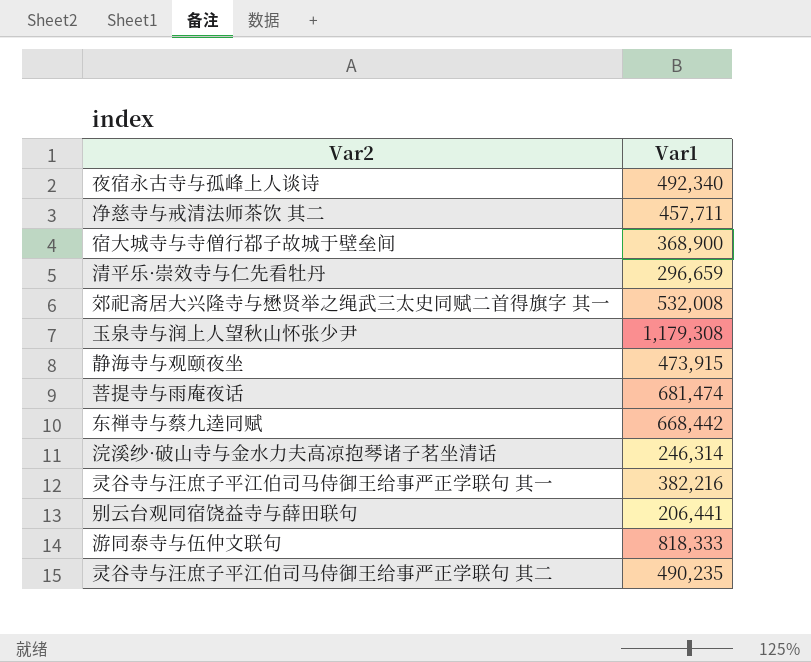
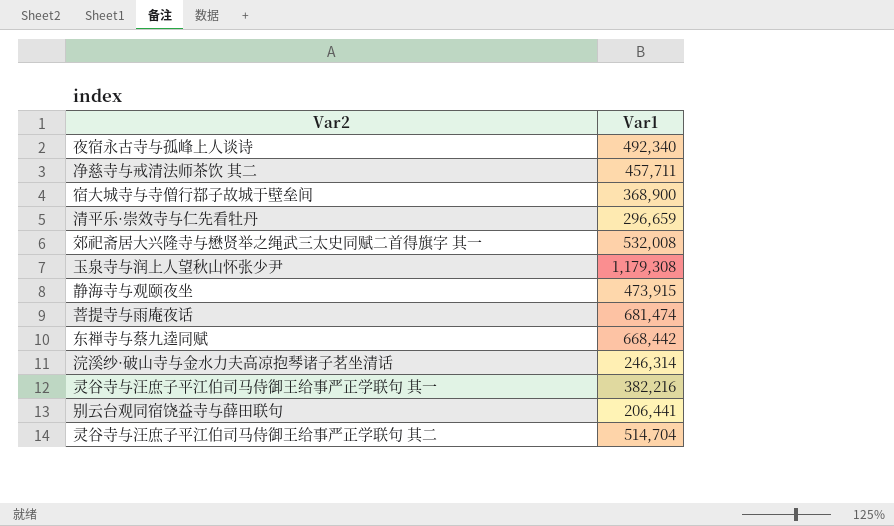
row 游同泰寺与伍仲文联句: 818,333 -> none
灵谷寺与汪庶子平江伯司马侍御王给事严正学联句 其二 | Var1: 490,235 -> 514,704

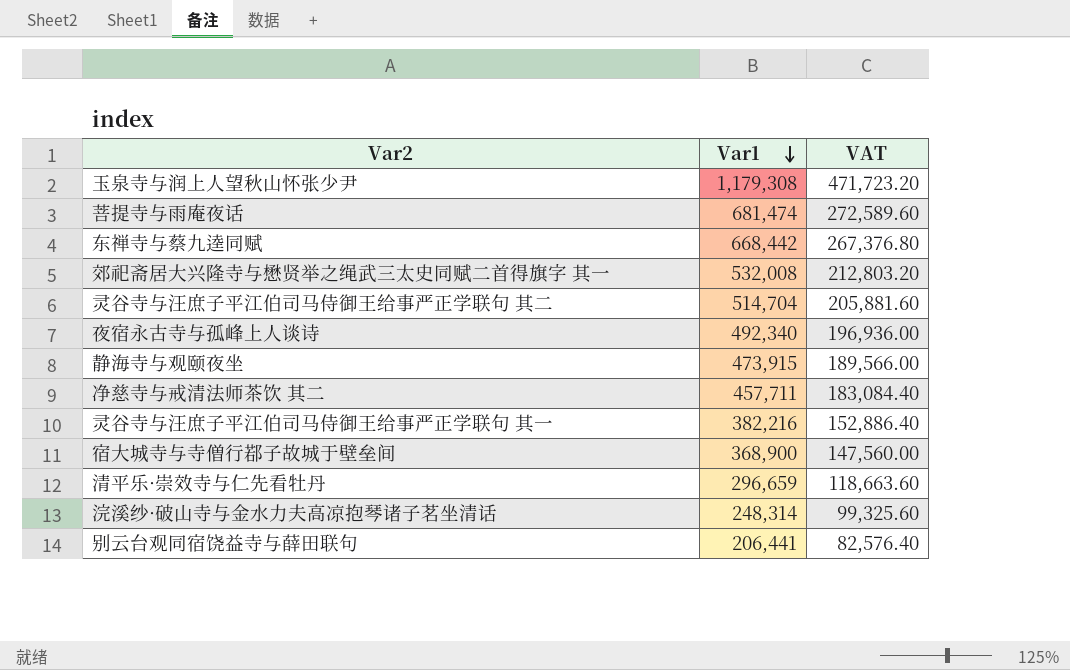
row order: none -> Var1 descending
column VAT | formula: none -> [Var1] * 0.4
浣溪纱·破山寺与金水力夫高凉抱琴诸子茗坐清话 | Var1: 246,314 -> 248,314

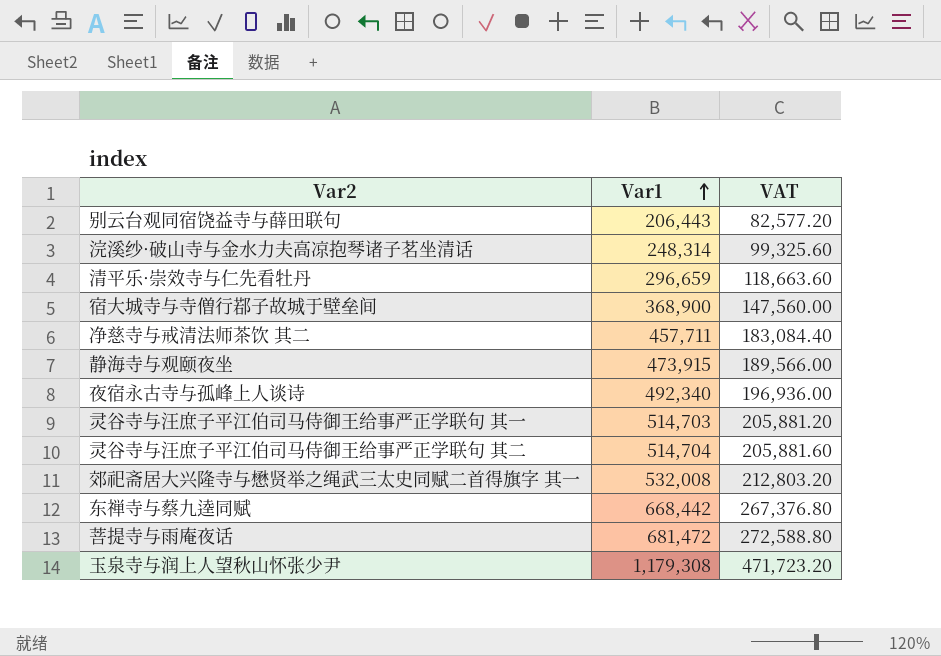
row order: Var1 descending -> Var1 ascending
别云台观同宿饶益寺与薛田联句 | Var1: 206,441 -> 206,443
别云台观同宿饶益寺与薛田联句 | VAT: 82,576.40 -> 82,577.20
灵谷寺与汪庶子平江伯司马侍御王给事严正学联句 其一 | Var1: 382,216 -> 514,703
灵谷寺与汪庶子平江伯司马侍御王给事严正学联句 其一 | VAT: 152,886.40 -> 205,881.20
菩提寺与雨庵夜话 | Var1: 681,474 -> 681,472
菩提寺与雨庵夜话 | VAT: 272,589.60 -> 272,588.80

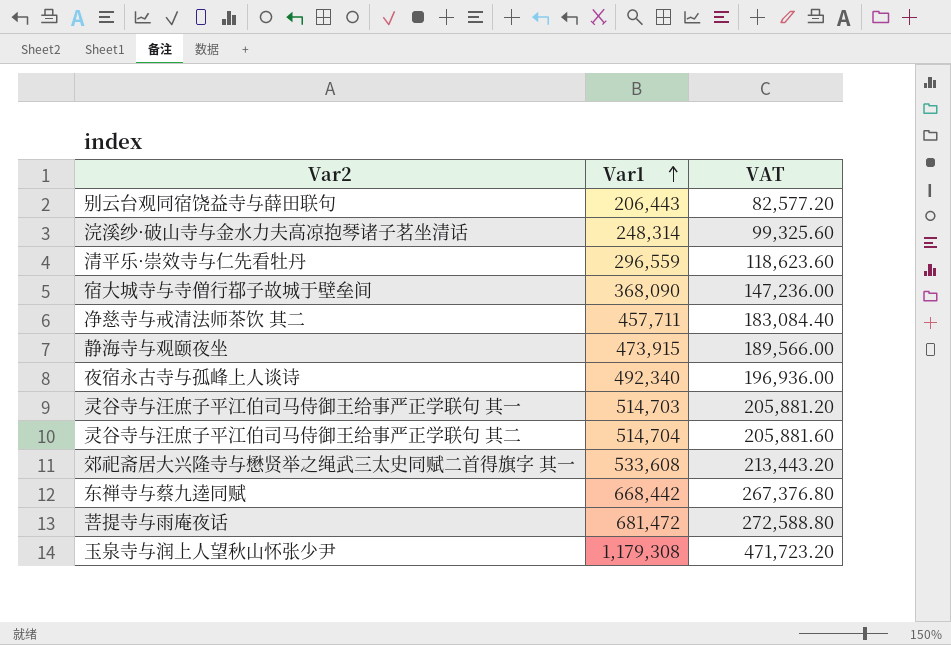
清平乐·崇效寺与仁先看牡丹 | Var1: 296,659 -> 296,559
清平乐·崇效寺与仁先看牡丹 | VAT: 118,663.60 -> 118,623.60
宿大城寺与寺僧行鄀子故城于壁垒间 | Var1: 368,900 -> 368,090
宿大城寺与寺僧行鄀子故城于壁垒间 | VAT: 147,560.00 -> 147,236.00
郊祀斋居大兴隆寺与懋贤举之绳武三太史同赋二首得旗字 其一 | Var1: 532,008 -> 533,608
郊祀斋居大兴隆寺与懋贤举之绳武三太史同赋二首得旗字 其一 | VAT: 212,803.20 -> 213,443.20

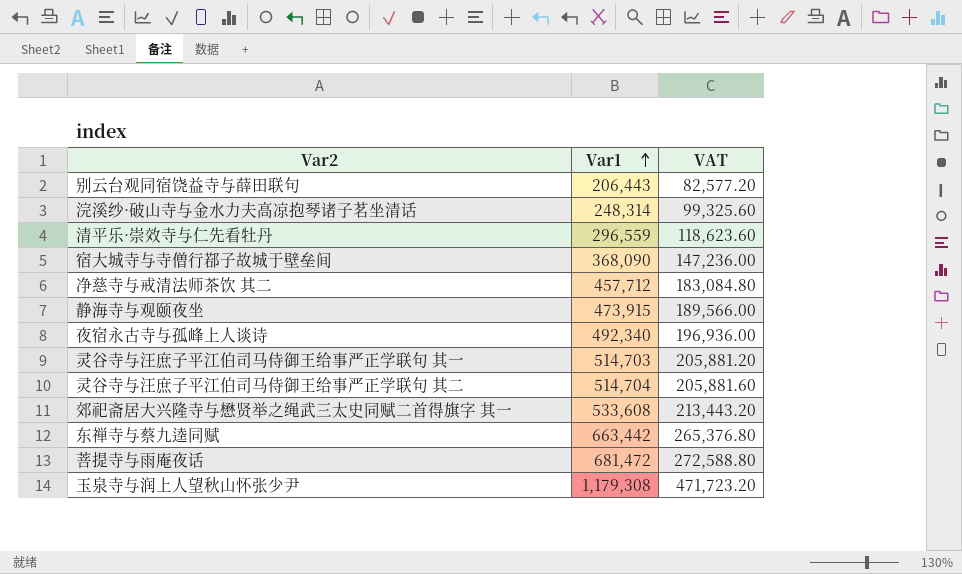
净慈寺与戒清法师茶饮 其二 | Var1: 457,711 -> 457,712
净慈寺与戒清法师茶饮 其二 | VAT: 183,084.40 -> 183,084.80
东禅寺与蔡九逵同赋 | Var1: 668,442 -> 663,442
东禅寺与蔡九逵同赋 | VAT: 267,376.80 -> 265,376.80

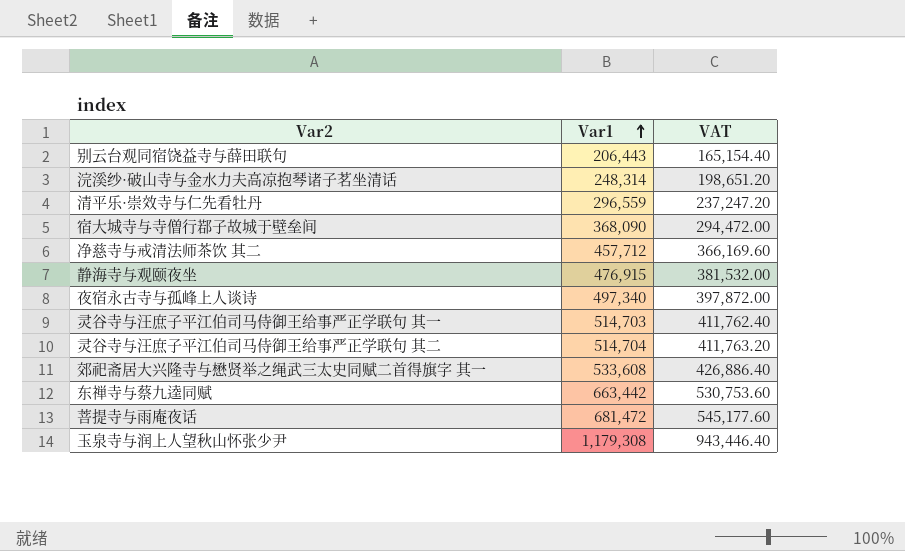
column VAT | formula: [Var1] * 0.4 -> [Var1] * 0.8
静海寺与观颐夜坐 | Var1: 473,915 -> 476,915
夜宿永古寺与孤峰上人谈诗 | Var1: 492,340 -> 497,340

